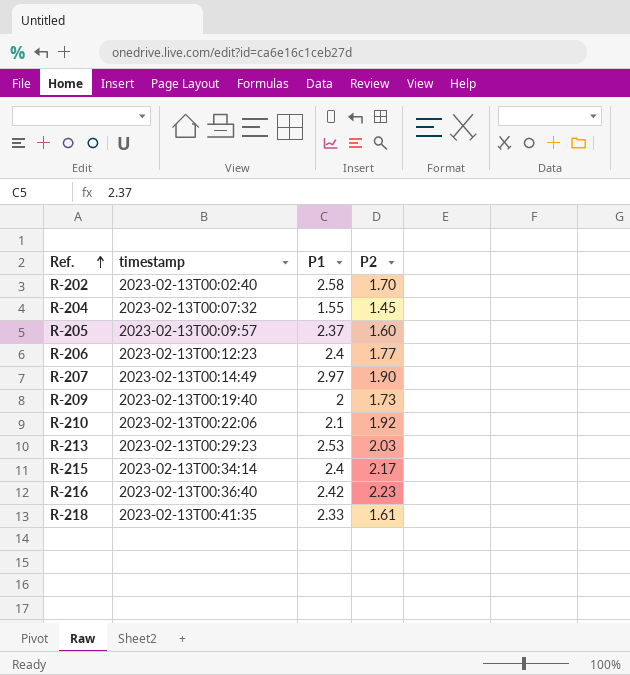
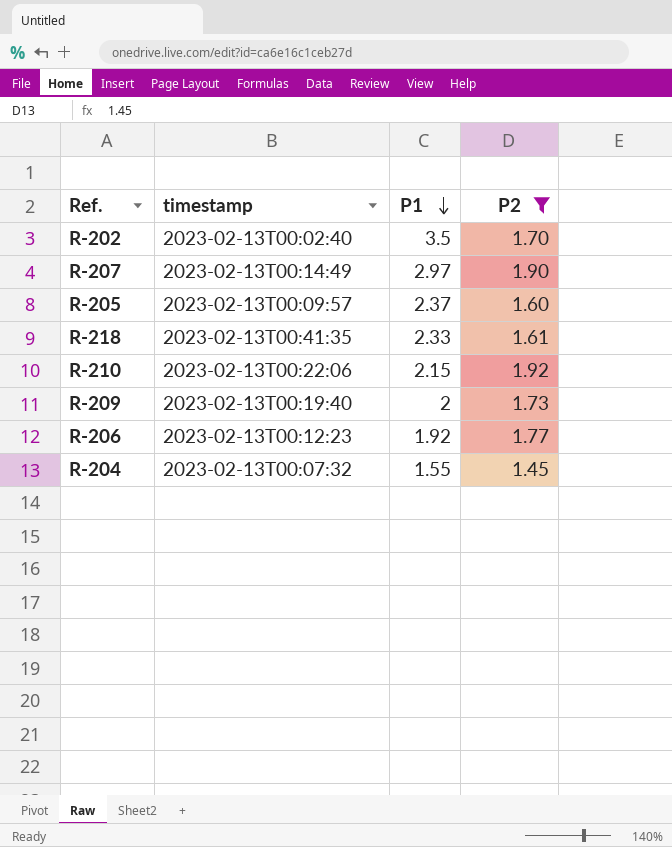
filter: none -> P2 <= 1.92
row order: Ref. ascending -> P1 descending
R-202 | P1: 2.58 -> 3.5
R-210 | P1: 2.1 -> 2.15
R-206 | P1: 2.4 -> 1.92

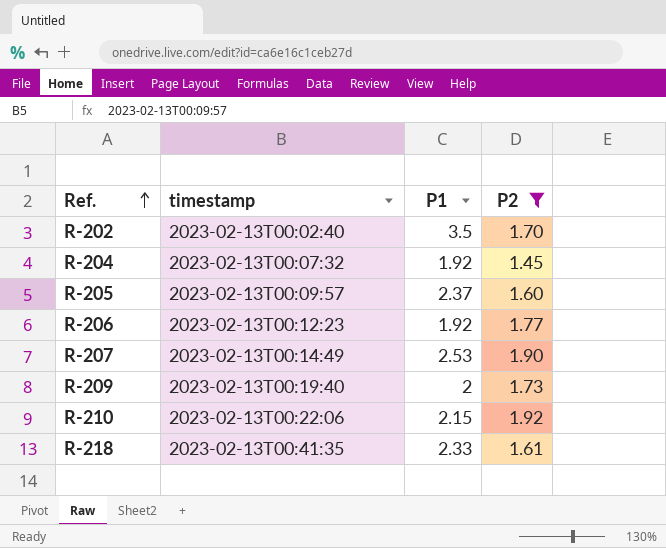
row order: P1 descending -> Ref. ascending
R-204 | P1: 1.55 -> 1.92
R-207 | P1: 2.97 -> 2.53

